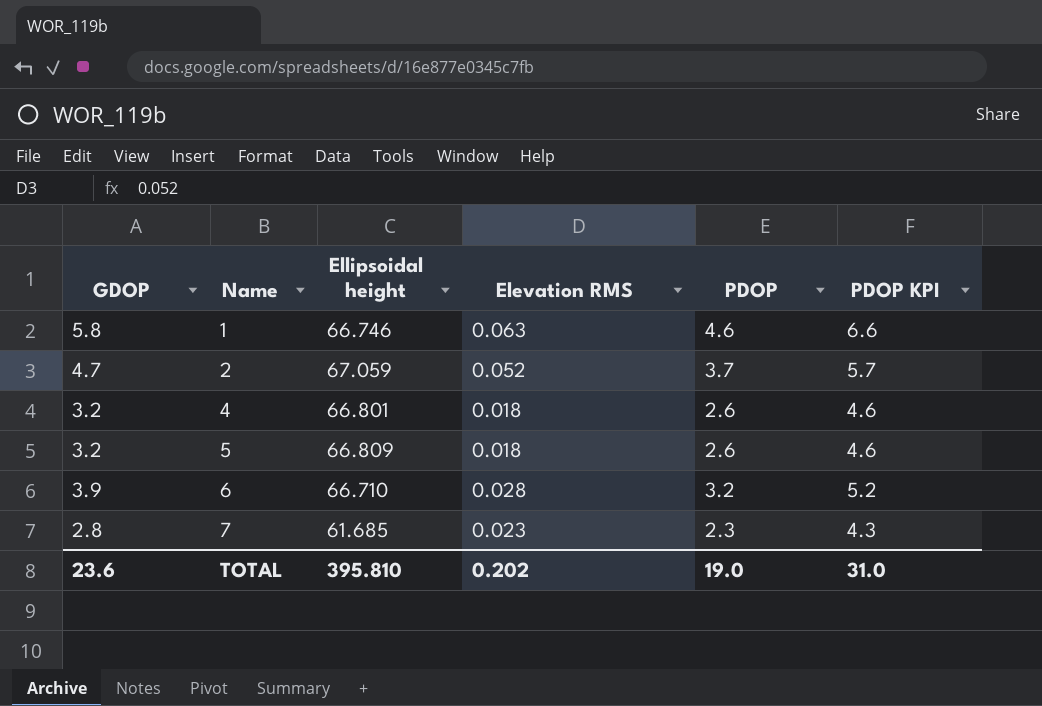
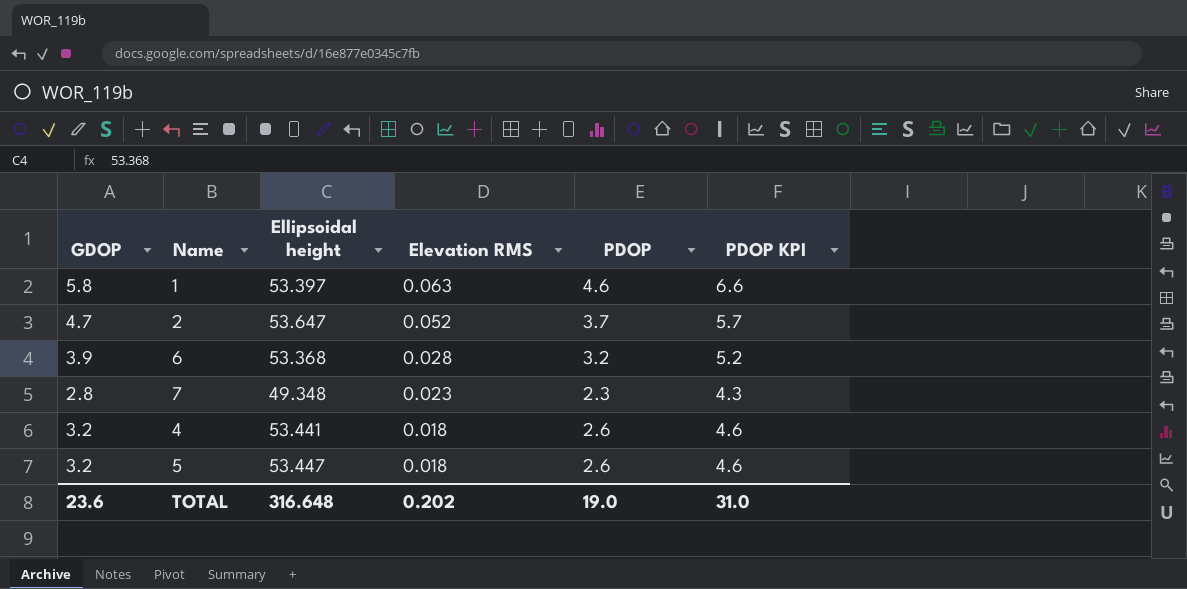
row order: Name ascending -> Elevation RMS descending
1 | Ellipsoidal height: 66.746 -> 53.397
2 | Ellipsoidal height: 67.059 -> 53.647
6 | Ellipsoidal height: 66.710 -> 53.368
7 | Ellipsoidal height: 61.685 -> 49.348
4 | Ellipsoidal height: 66.801 -> 53.441
5 | Ellipsoidal height: 66.809 -> 53.447
TOTAL | Ellipsoidal height: 395.810 -> 316.648

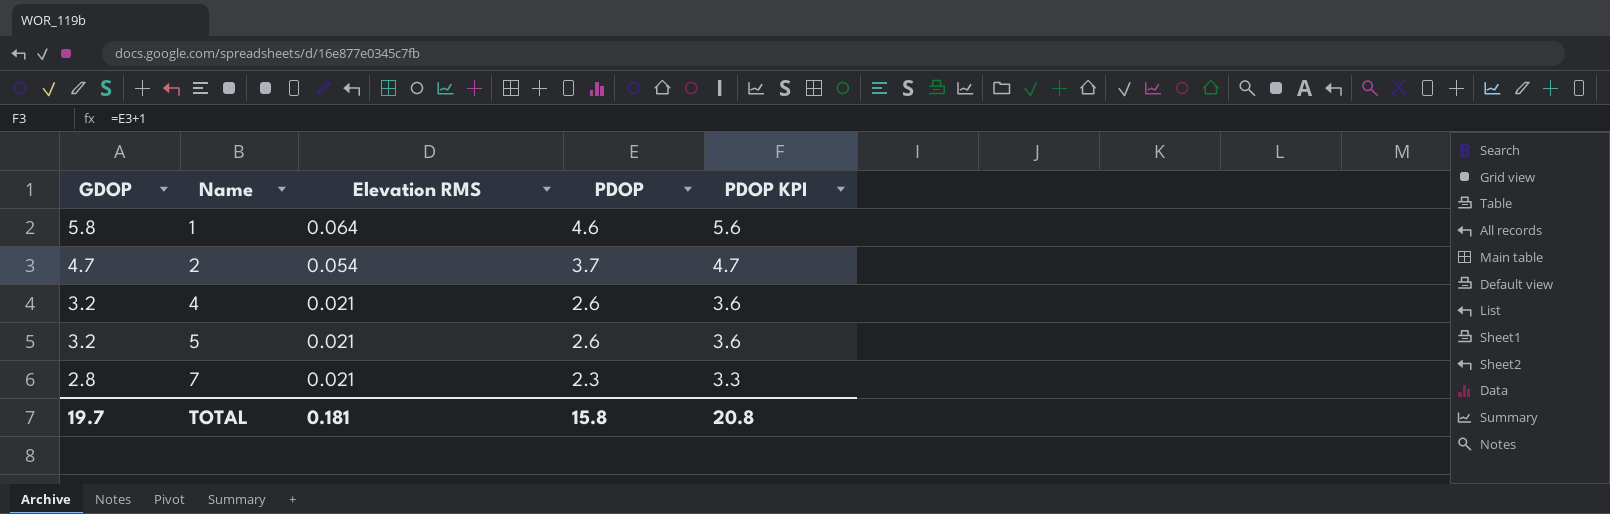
row order: Elevation RMS descending -> GDOP descending
column Ellipsoidal height | position: 3 -> none
column PDOP KPI | formula: [PDOP] + 2 -> [PDOP] + 1
row 6: 3.9 | 53.368 | 0.028 | 3.2 | 5.2 -> none
1 | Elevation RMS: 0.063 -> 0.064
2 | Elevation RMS: 0.052 -> 0.054
4 | Elevation RMS: 0.018 -> 0.021
5 | Elevation RMS: 0.018 -> 0.021
7 | Elevation RMS: 0.023 -> 0.021
TOTAL | GDOP: 23.6 -> 19.7
TOTAL | Elevation RMS: 0.202 -> 0.181
TOTAL | PDOP: 19.0 -> 15.8
TOTAL | PDOP KPI: 31.0 -> 20.8

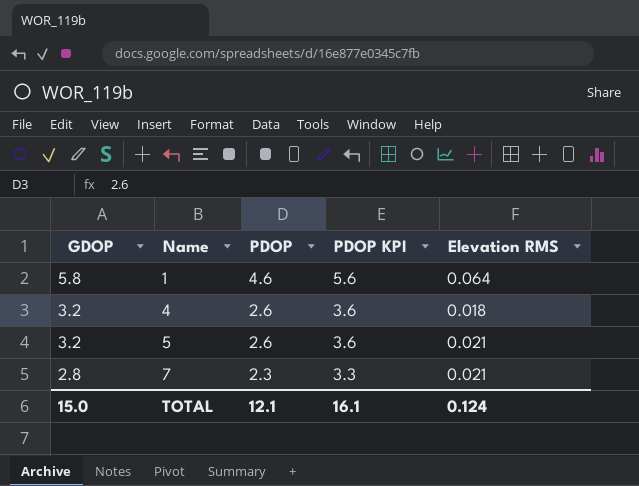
column Elevation RMS | position: 3 -> 5
row 2: 4.7 | 0.054 | 3.7 | 4.7 -> none
4 | Elevation RMS: 0.021 -> 0.018
TOTAL | GDOP: 19.7 -> 15.0
TOTAL | PDOP: 15.8 -> 12.1
TOTAL | PDOP KPI: 20.8 -> 16.1
TOTAL | Elevation RMS: 0.181 -> 0.124

